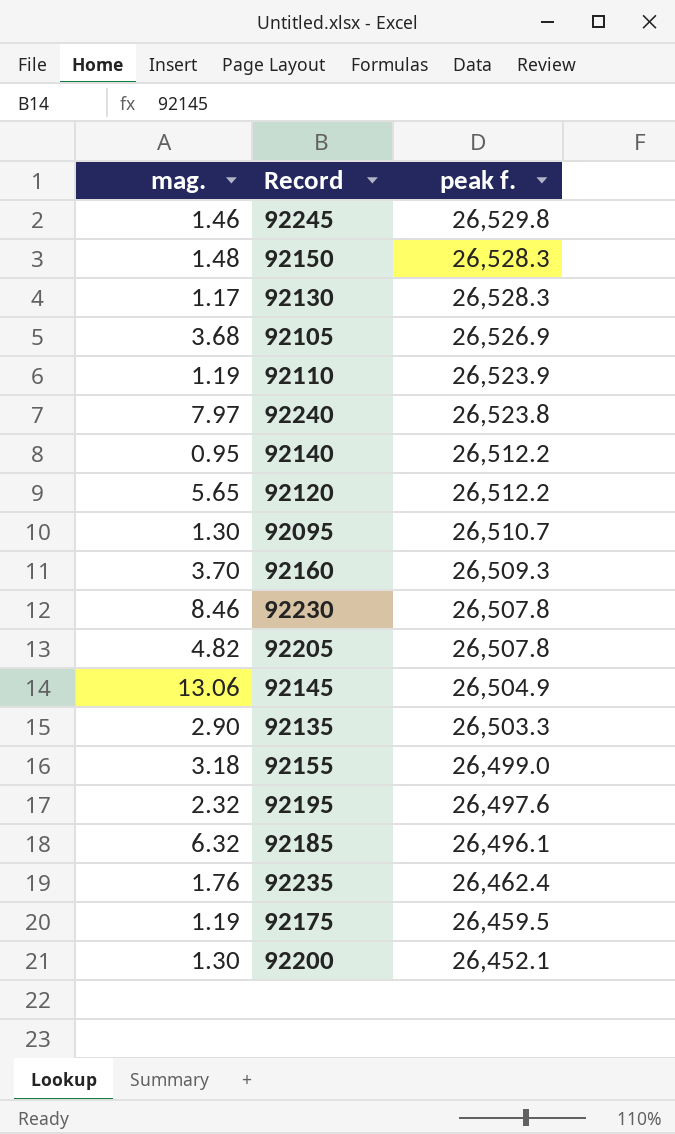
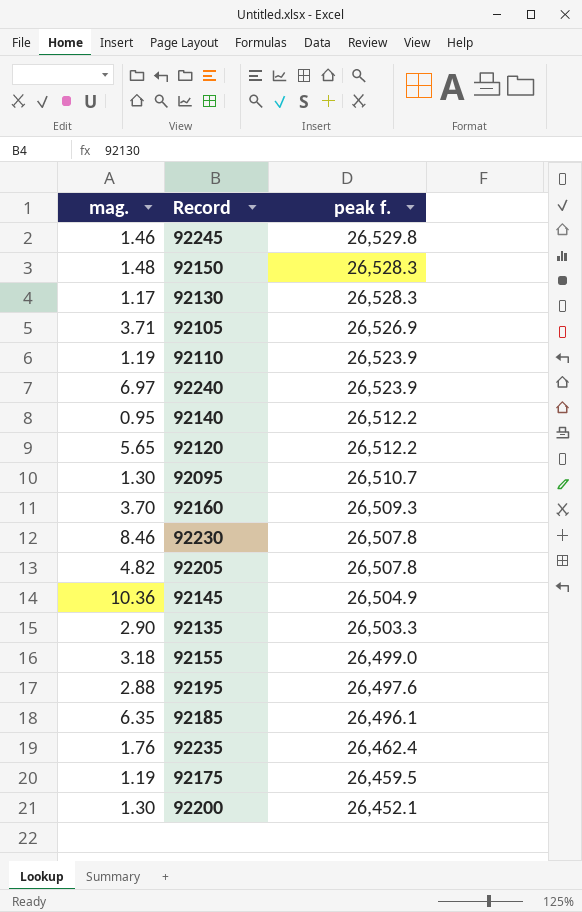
92105 | mag.: 3.68 -> 3.71
92240 | mag.: 7.97 -> 6.97
92240 | peak f.: 26,523.8 -> 26,523.9
92145 | mag.: 13.06 -> 10.36
92195 | mag.: 2.32 -> 2.88
92185 | mag.: 6.32 -> 6.35

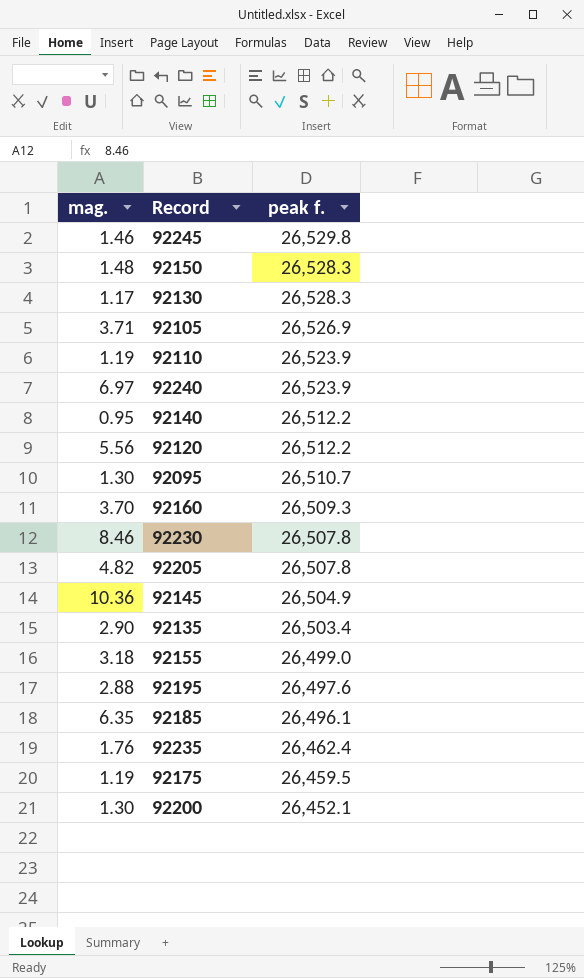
92120 | mag.: 5.65 -> 5.56
92135 | peak f.: 26,503.3 -> 26,503.4

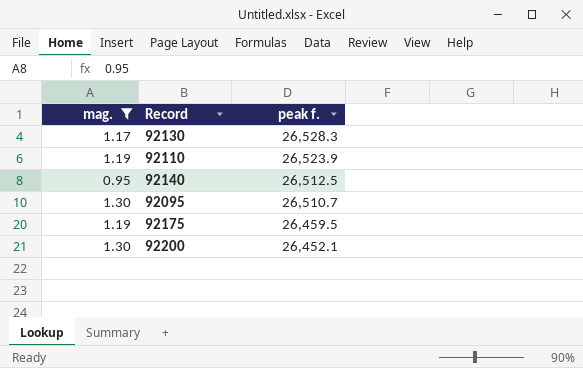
filter: none -> mag. <= 1.30
92140 | peak f.: 26,512.2 -> 26,512.5

